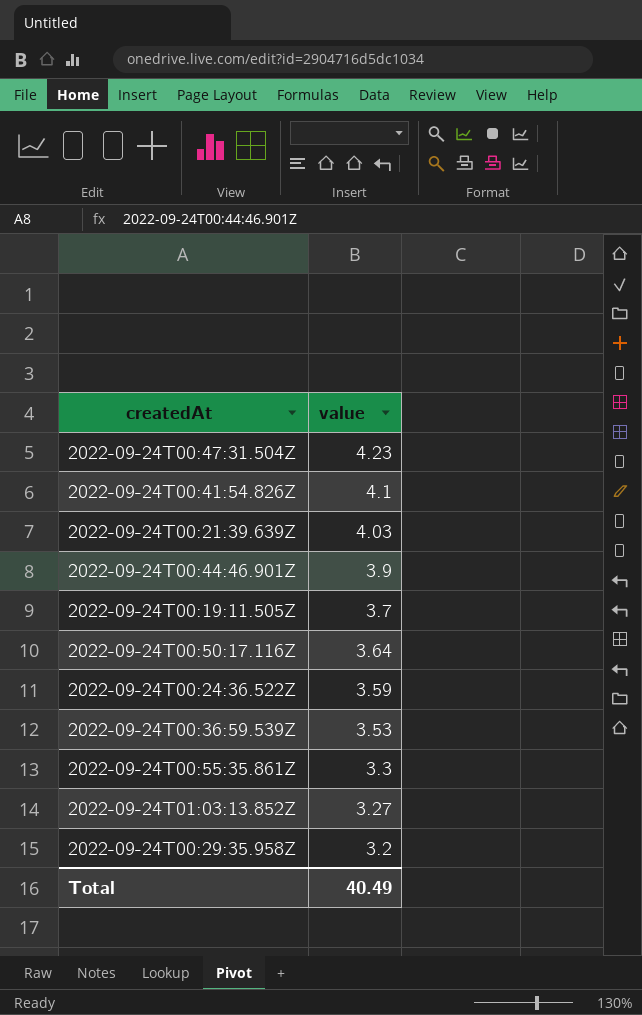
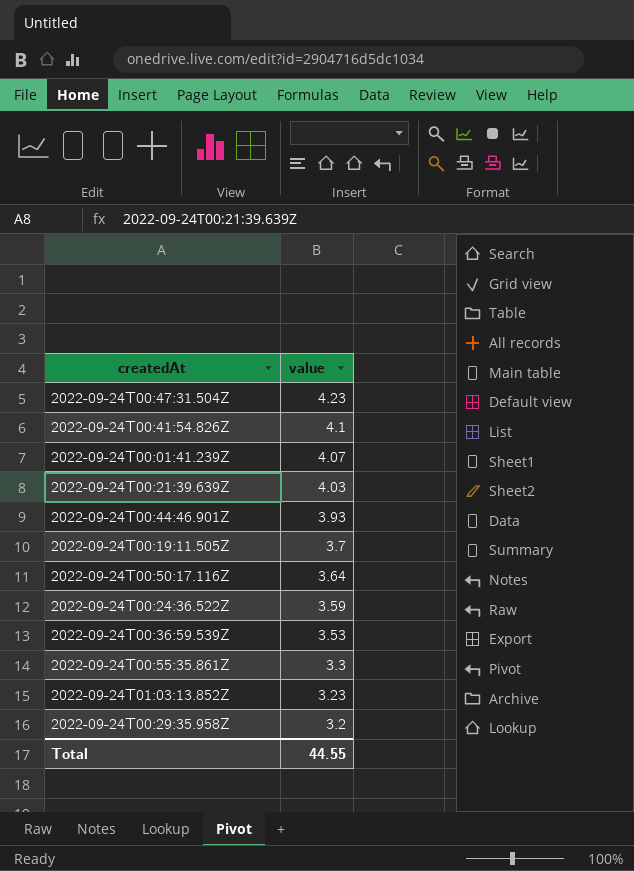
row 2022-09-24T00:01:41.239Z: none -> 4.07
2022-09-24T00:44:46.901Z | value: 3.9 -> 3.93
2022-09-24T01:03:13.852Z | value: 3.27 -> 3.23
Total | value: 40.49 -> 44.55

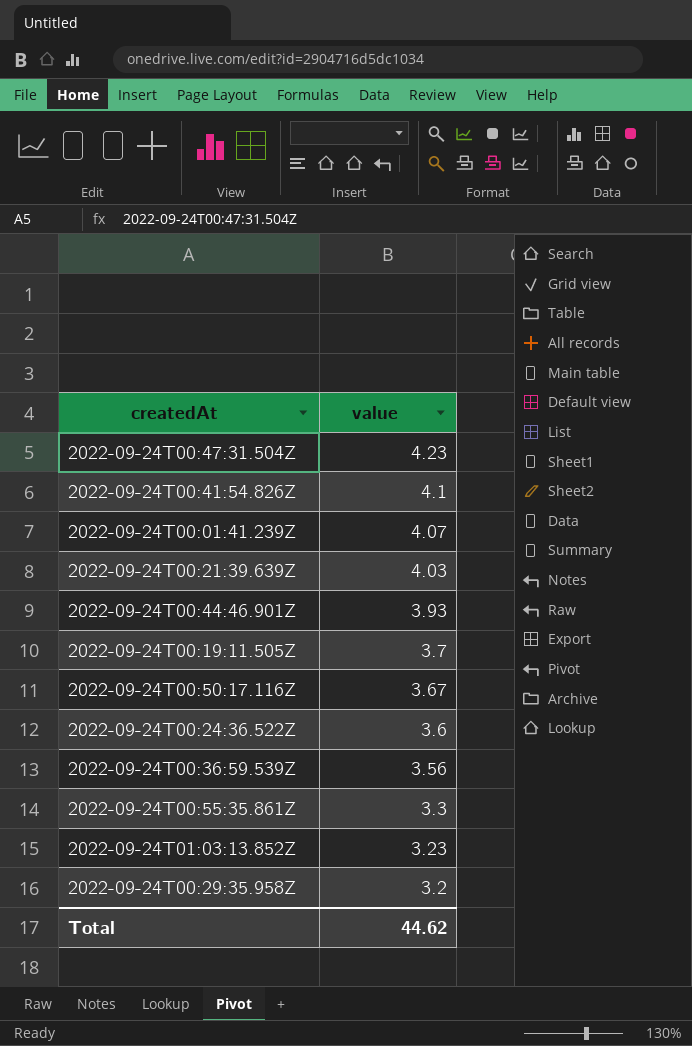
2022-09-24T00:50:17.116Z | value: 3.64 -> 3.67
2022-09-24T00:24:36.522Z | value: 3.59 -> 3.6
2022-09-24T00:36:59.539Z | value: 3.53 -> 3.56
Total | value: 44.55 -> 44.62

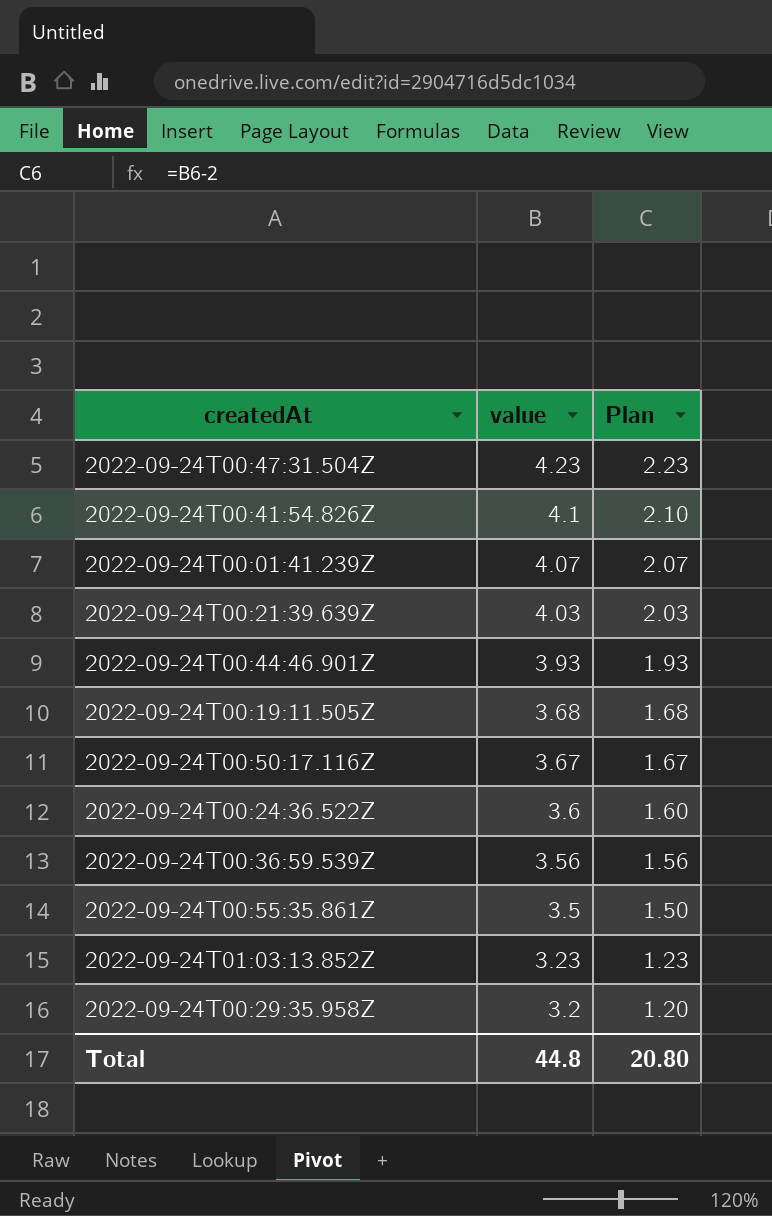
column Plan | formula: none -> [value] - 2
2022-09-24T00:19:11.505Z | value: 3.7 -> 3.68
2022-09-24T00:55:35.861Z | value: 3.3 -> 3.5
Total | value: 44.62 -> 44.8

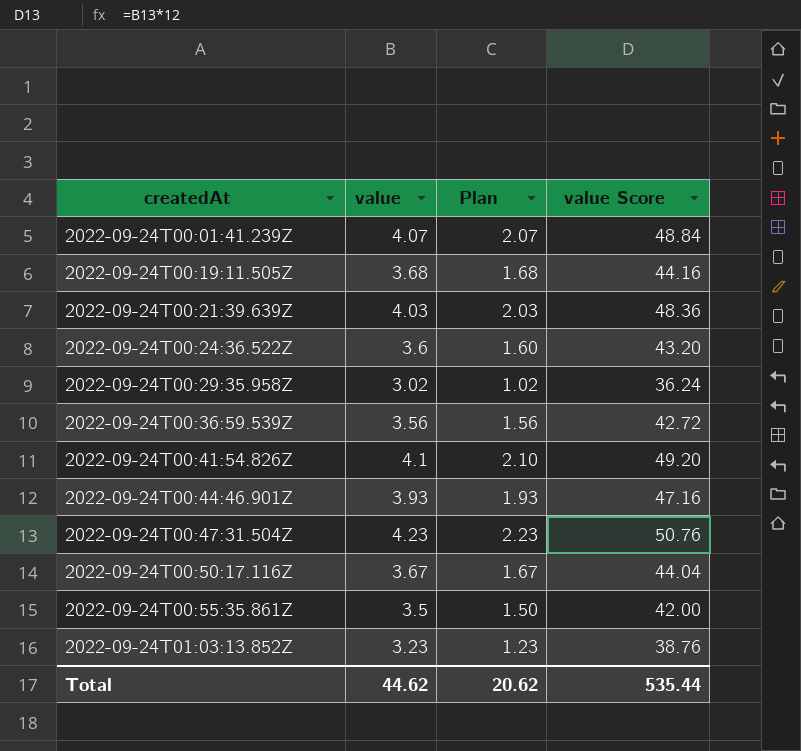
row order: value descending -> createdAt ascending
column value Score | formula: none -> [value] * 12
2022-09-24T00:29:35.958Z | value: 3.2 -> 3.02
2022-09-24T00:29:35.958Z | Plan: 1.20 -> 1.02
Total | value: 44.8 -> 44.62
Total | Plan: 20.80 -> 20.62

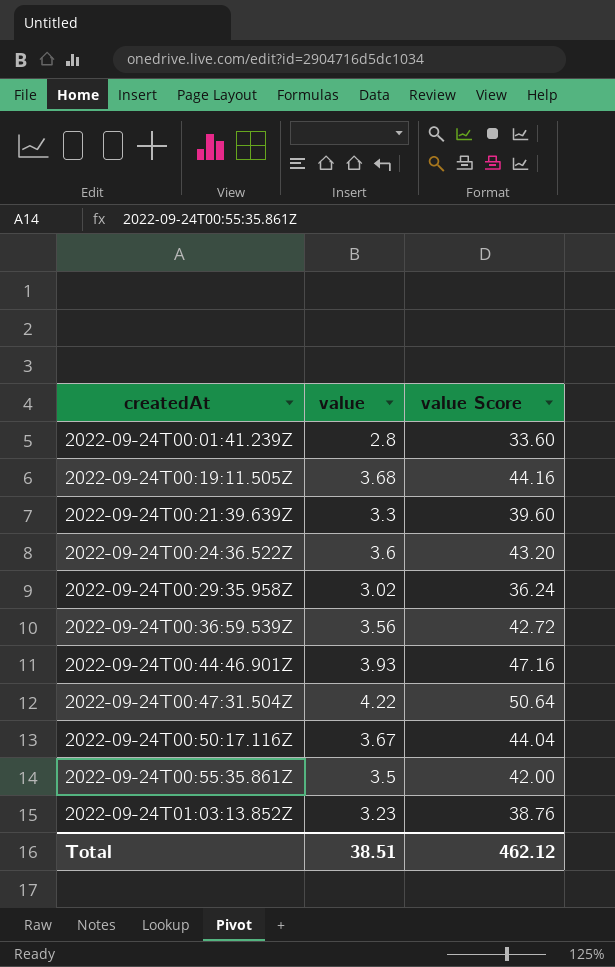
column Plan | formula: [value] - 2 -> none
row 2022-09-24T00:41:54.826Z: 4.1 | 2.10 | 49.20 -> none
2022-09-24T00:01:41.239Z | value: 4.07 -> 2.8
2022-09-24T00:01:41.239Z | value Score: 48.84 -> 33.60
2022-09-24T00:21:39.639Z | value: 4.03 -> 3.3
2022-09-24T00:21:39.639Z | value Score: 48.36 -> 39.60
2022-09-24T00:47:31.504Z | value: 4.23 -> 4.22
2022-09-24T00:47:31.504Z | value Score: 50.76 -> 50.64
Total | value: 44.62 -> 38.51
Total | value Score: 535.44 -> 462.12

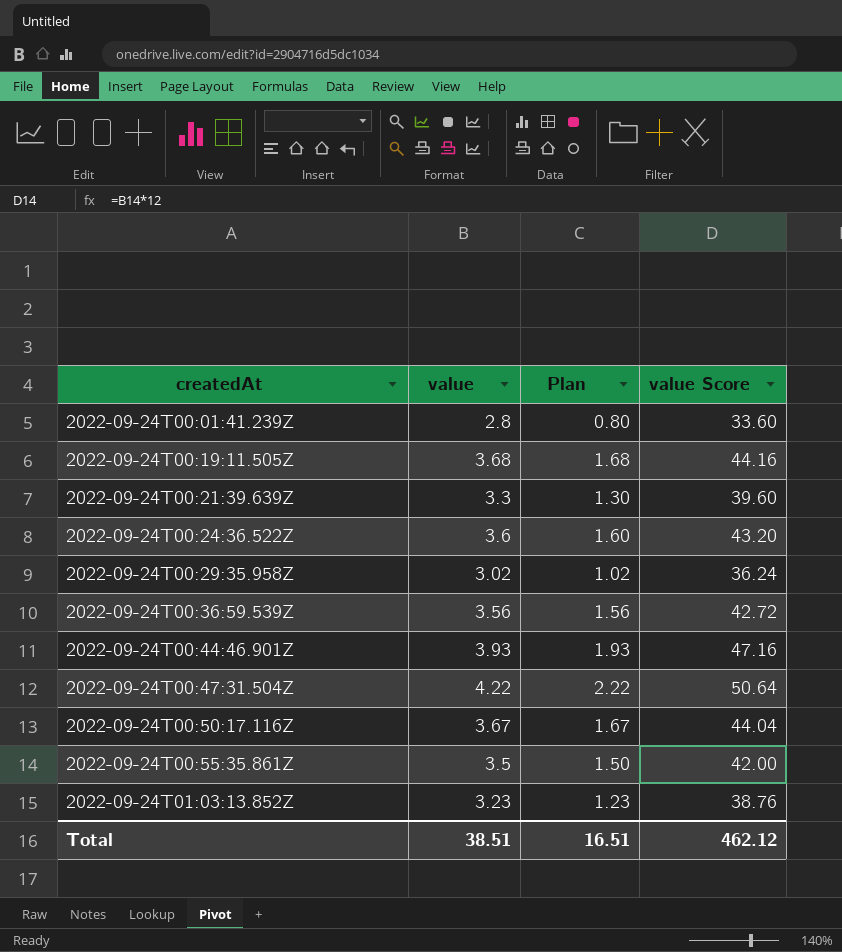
column Plan | formula: none -> [value] - 2

